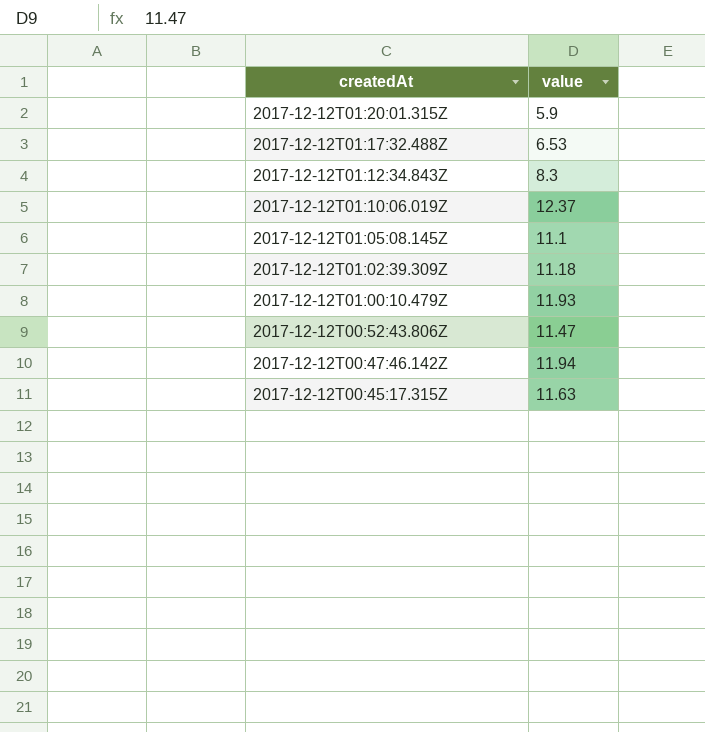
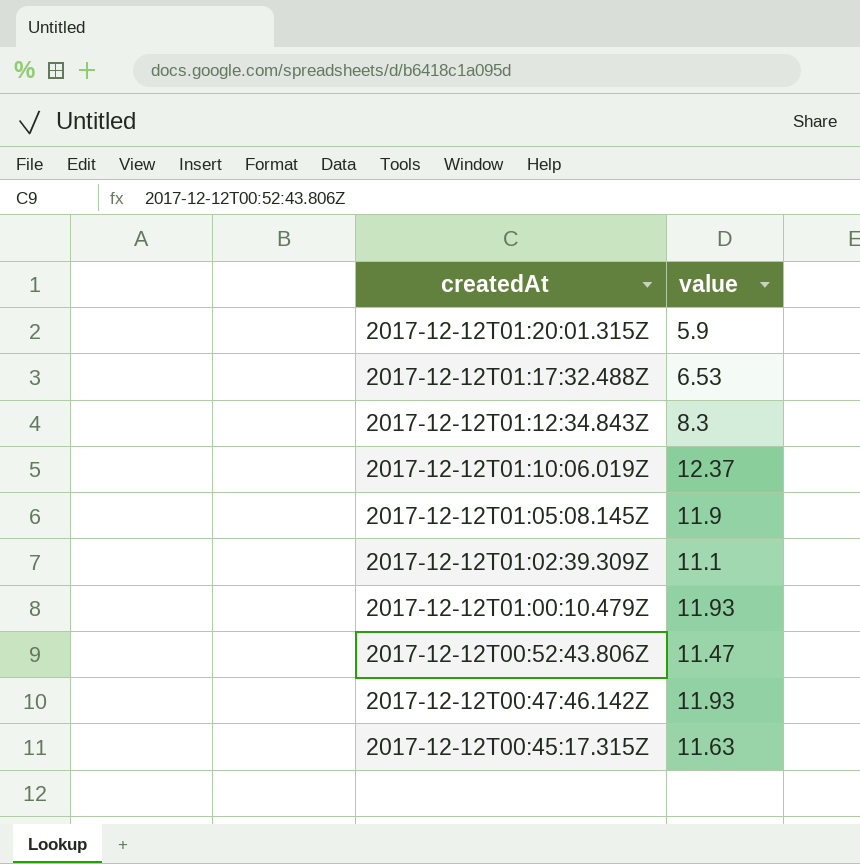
2017-12-12T01:05:08.145Z | value: 11.1 -> 11.9
2017-12-12T01:02:39.309Z | value: 11.18 -> 11.1
2017-12-12T00:47:46.142Z | value: 11.94 -> 11.93

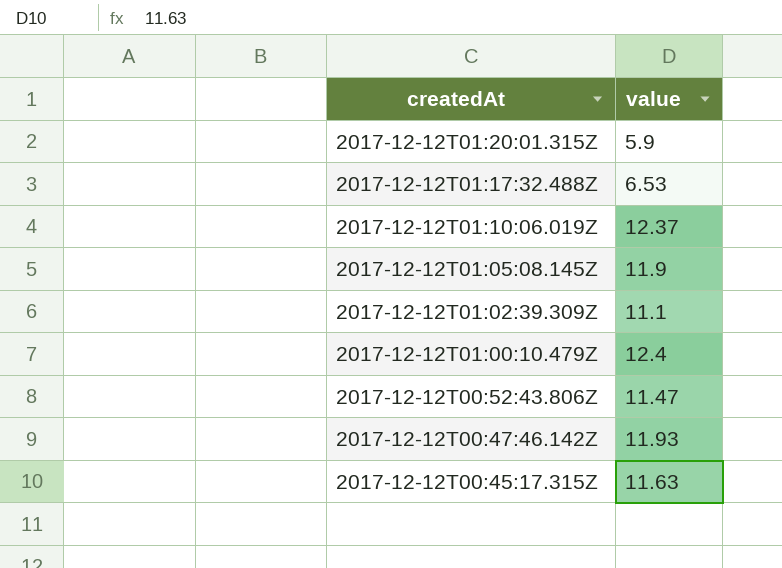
row 2017-12-12T01:12:34.843Z: 8.3 -> none
2017-12-12T01:00:10.479Z | value: 11.93 -> 12.4

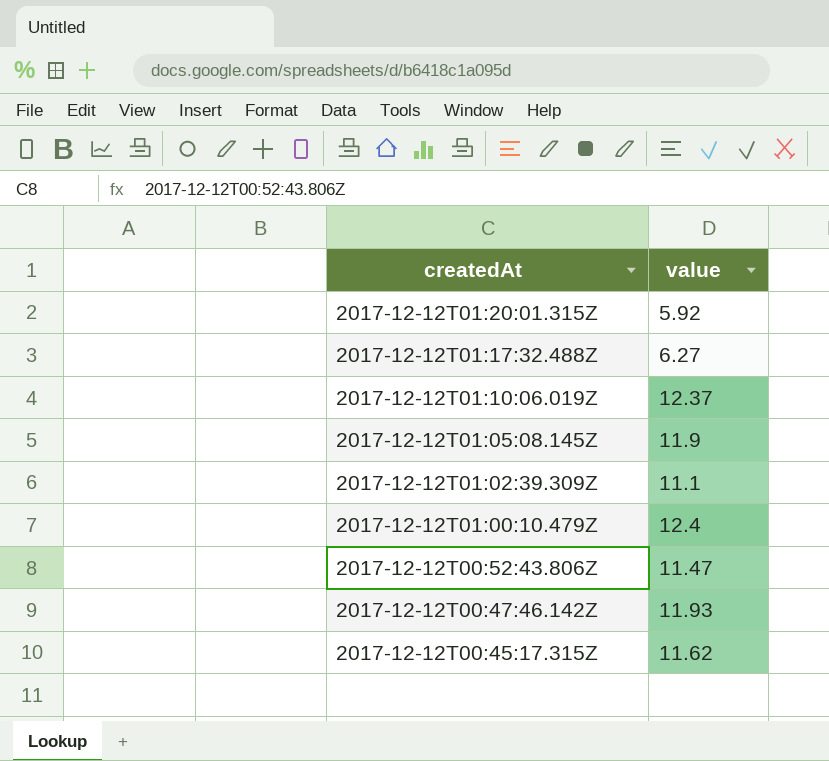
2017-12-12T01:20:01.315Z | value: 5.9 -> 5.92
2017-12-12T01:17:32.488Z | value: 6.53 -> 6.27
2017-12-12T00:45:17.315Z | value: 11.63 -> 11.62

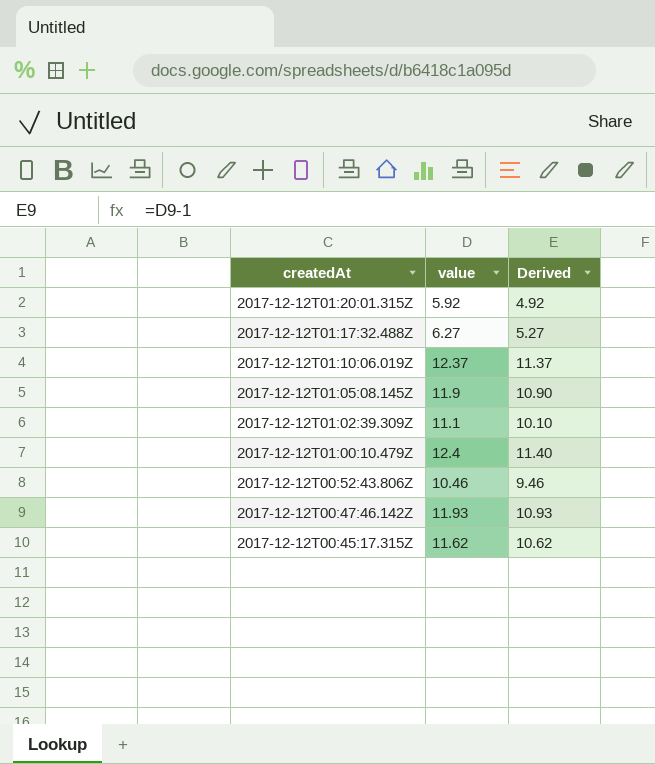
column Derived | formula: none -> [value] - 1
2017-12-12T00:52:43.806Z | value: 11.47 -> 10.46

